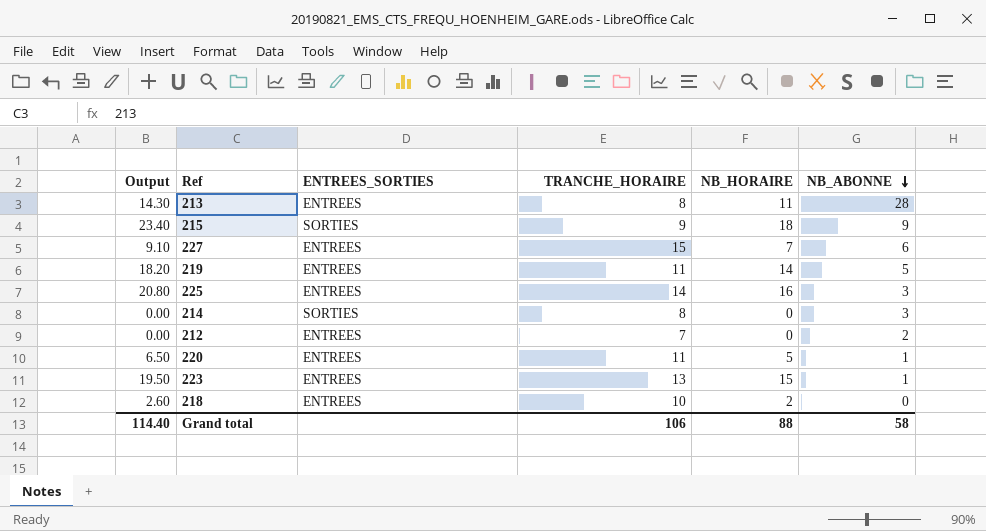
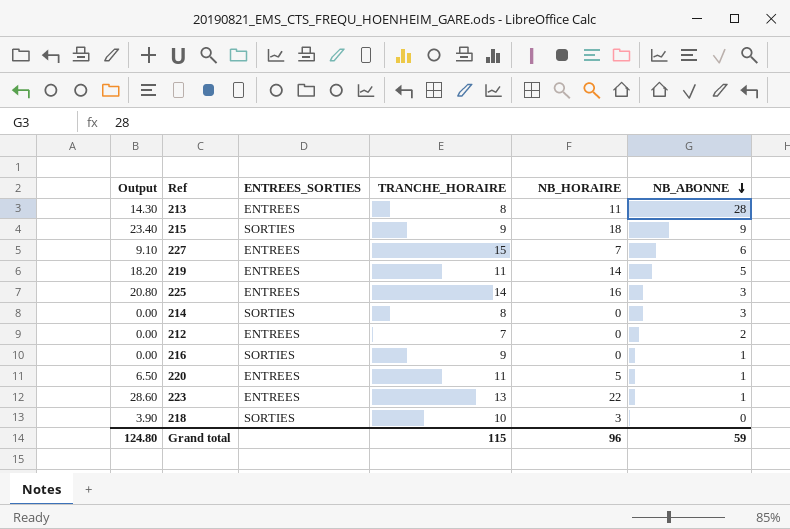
row 216: none -> 0.00 | SORTIES | 9 | 0 | 1
223 | Output: 19.50 -> 28.60
223 | NB_HORAIRE: 15 -> 22
218 | Output: 2.60 -> 3.90
218 | ENTREES_SORTIES: ENTREES -> SORTIES
218 | NB_HORAIRE: 2 -> 3
Grand total | Output: 114.40 -> 124.80
Grand total | TRANCHE_HORAIRE: 106 -> 115
Grand total | NB_HORAIRE: 88 -> 96
Grand total | NB_ABONNE: 58 -> 59

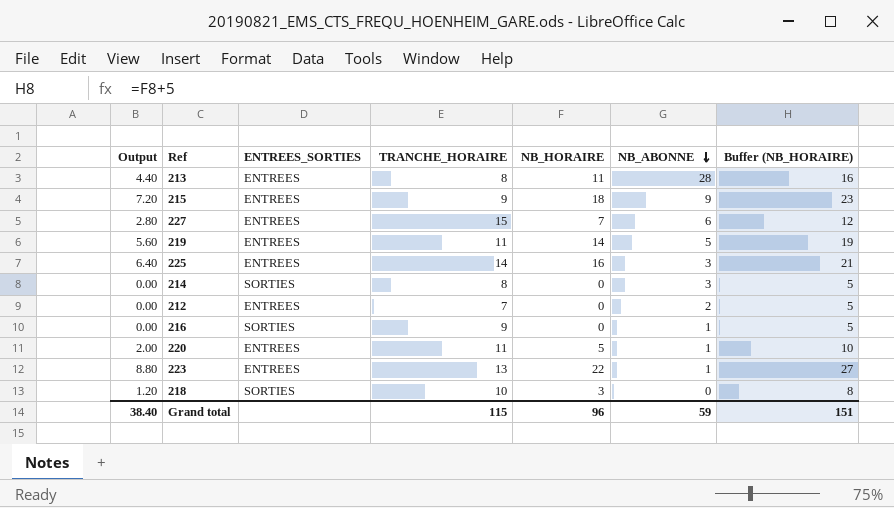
column Output | formula: [NB_HORAIRE] * 1.3 -> [NB_HORAIRE] * 0.4
column Buffer (NB_HORAIRE) | formula: none -> [NB_HORAIRE] + 5
215 | ENTREES_SORTIES: SORTIES -> ENTREES
Grand total | Output: 124.80 -> 38.40

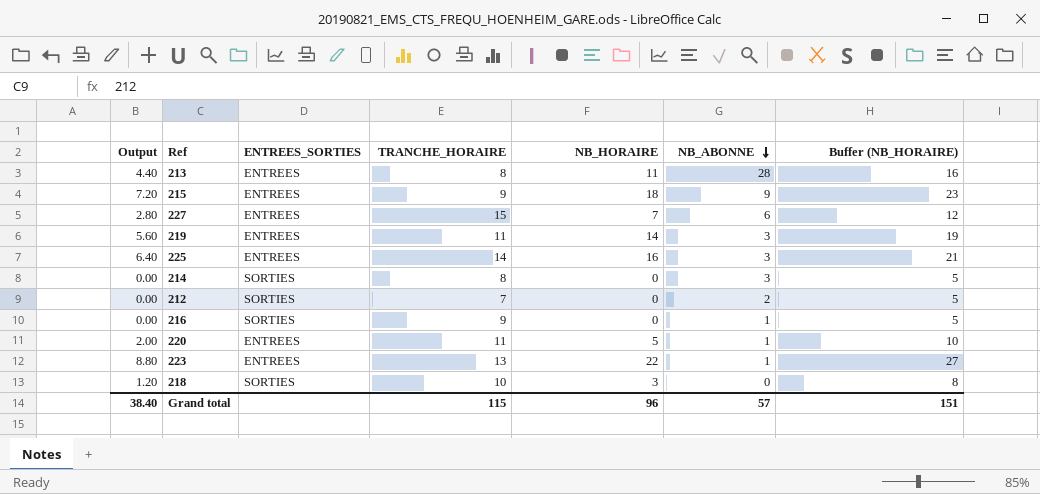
219 | NB_ABONNE: 5 -> 3
212 | ENTREES_SORTIES: ENTREES -> SORTIES
Grand total | NB_ABONNE: 59 -> 57

